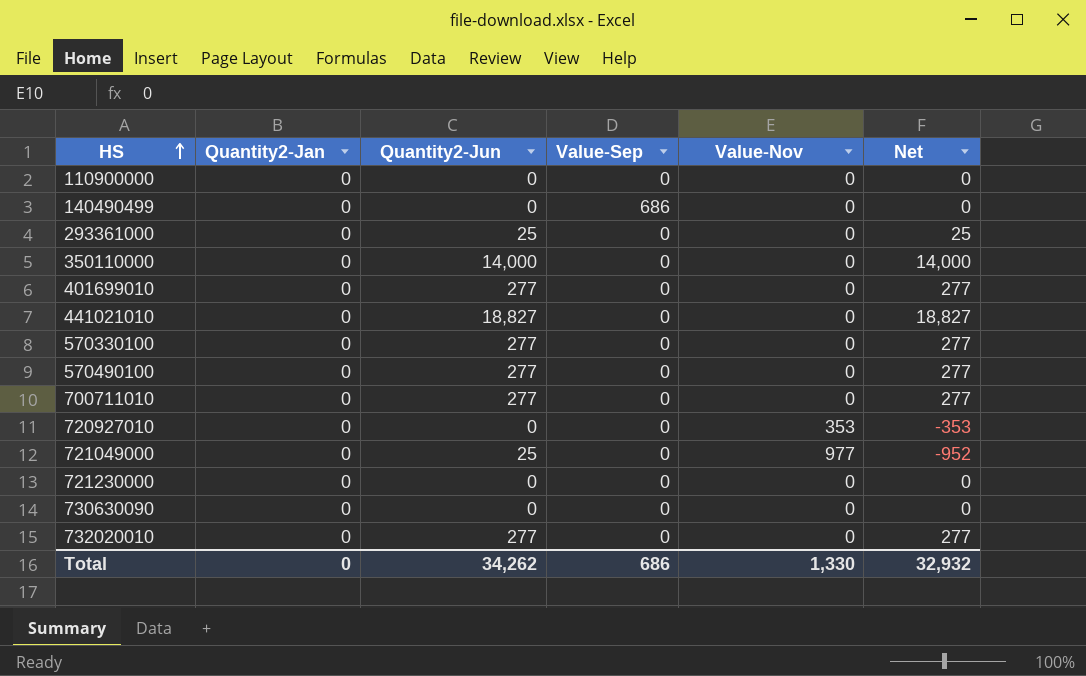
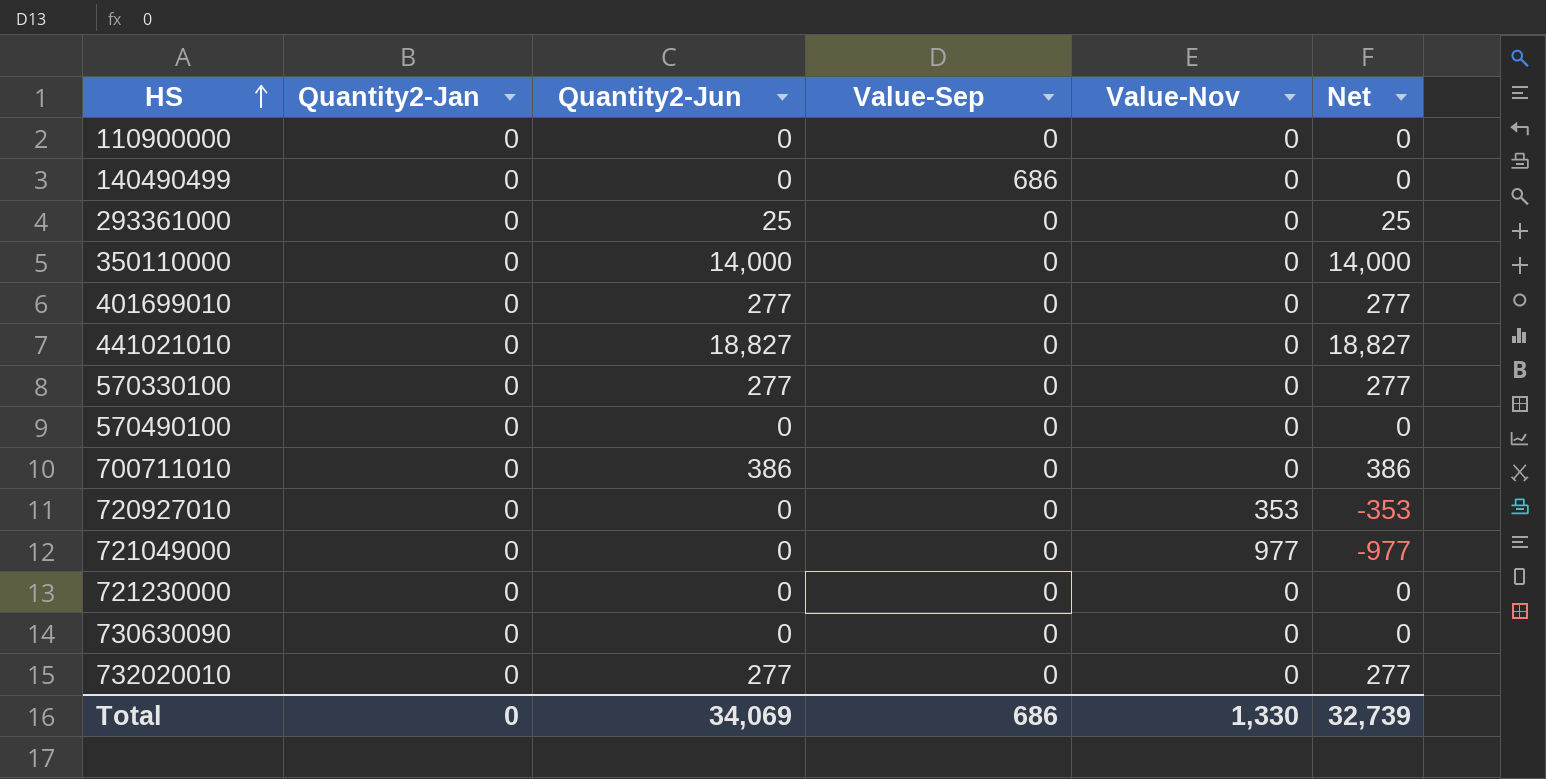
570490100 | Quantity2-Jun: 277 -> 0
570490100 | Net: 277 -> 0
700711010 | Quantity2-Jun: 277 -> 386
700711010 | Net: 277 -> 386
721049000 | Quantity2-Jun: 25 -> 0
721049000 | Net: -952 -> -977
Total | Quantity2-Jun: 34,262 -> 34,069
Total | Net: 32,932 -> 32,739

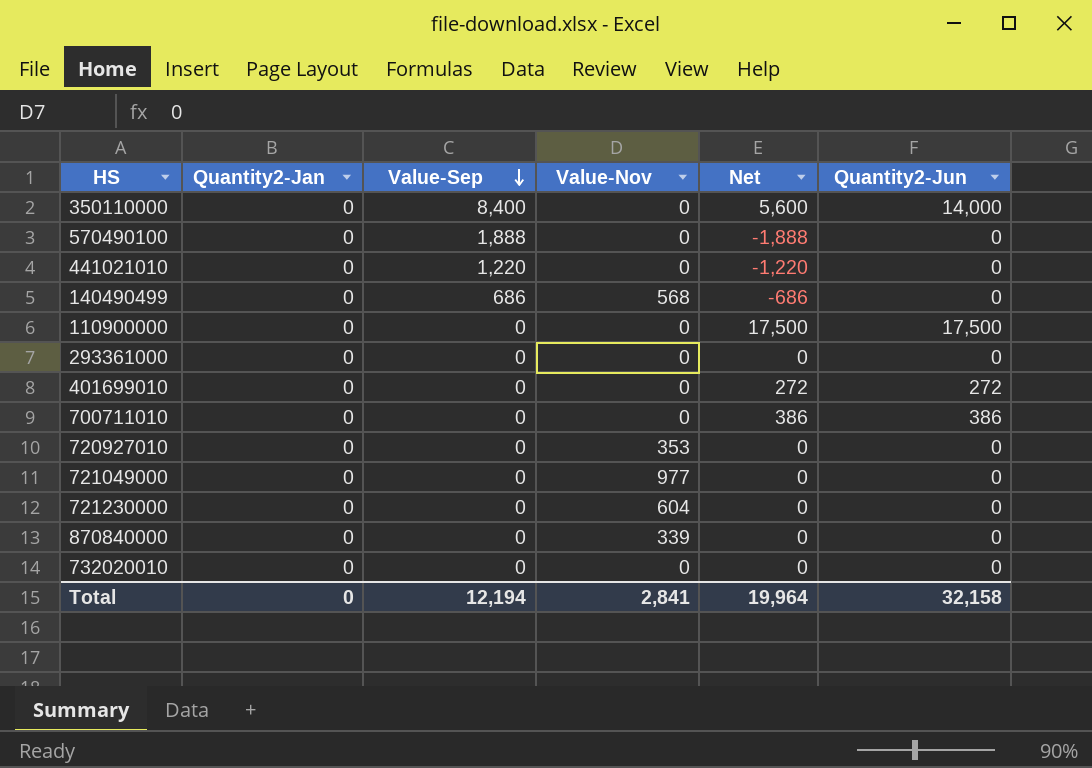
row order: HS ascending -> Value-Sep descending
column Net | formula: [Quantity2-Jun] - [Value-Nov] -> [Quantity2-Jun] - [Value-Sep]
column Quantity2-Jun | position: 3 -> 6
row 570330100: 0 | 277 | 0 | 0 | 277 -> none
row 730630090: 0 | 0 | 0 | 0 | 0 -> none
350110000 | Value-Sep: 0 -> 8,400
570490100 | Value-Sep: 0 -> 1,888
441021010 | Value-Sep: 0 -> 1,220
441021010 | Quantity2-Jun: 18,827 -> 0
140490499 | Value-Nov: 0 -> 568
110900000 | Quantity2-Jun: 0 -> 17,500
293361000 | Quantity2-Jun: 25 -> 0
401699010 | Quantity2-Jun: 277 -> 272
721230000 | Value-Nov: 0 -> 604
row 870840000: none -> 0 | 0 | 339 | 0 | 0
732020010 | Quantity2-Jun: 277 -> 0
Total | Value-Sep: 686 -> 12,194
Total | Value-Nov: 1,330 -> 2,841
Total | Net: 32,739 -> 19,964
Total | Quantity2-Jun: 34,069 -> 32,158

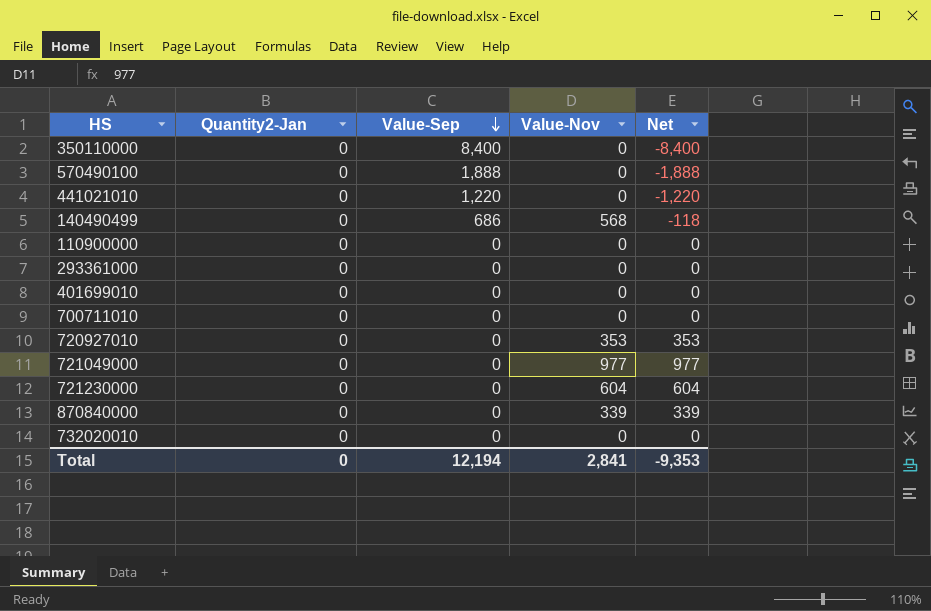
column Quantity2-Jun | position: 6 -> none
column Net | formula: [Quantity2-Jun] - [Value-Sep] -> [Value-Nov] - [Value-Sep]
Total | Net: 19,964 -> -9,353

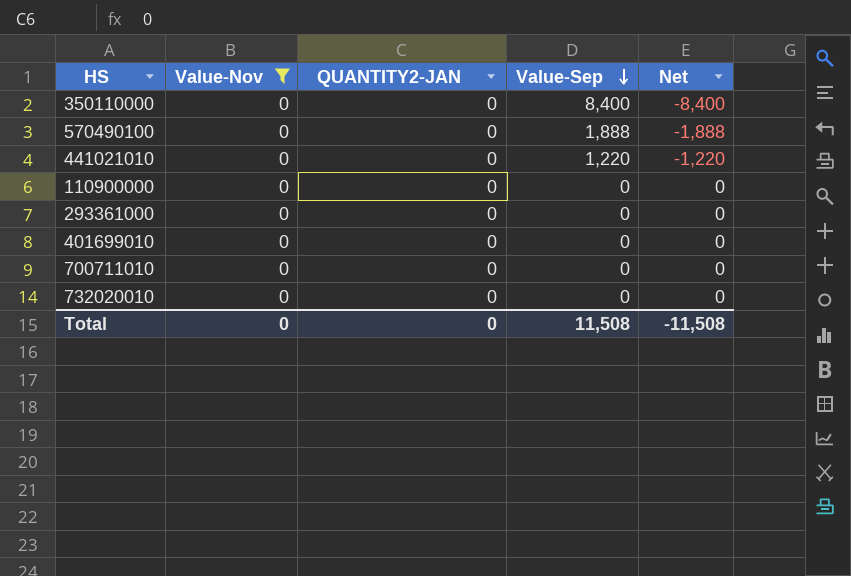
filter: none -> Value-Nov = 0
column Value-Nov | position: 4 -> 2
column name: Quantity2-Jan -> QUANTITY2-JAN
Total | Value-Nov: 2,841 -> 0
Total | Value-Sep: 12,194 -> 11,508
Total | Net: -9,353 -> -11,508

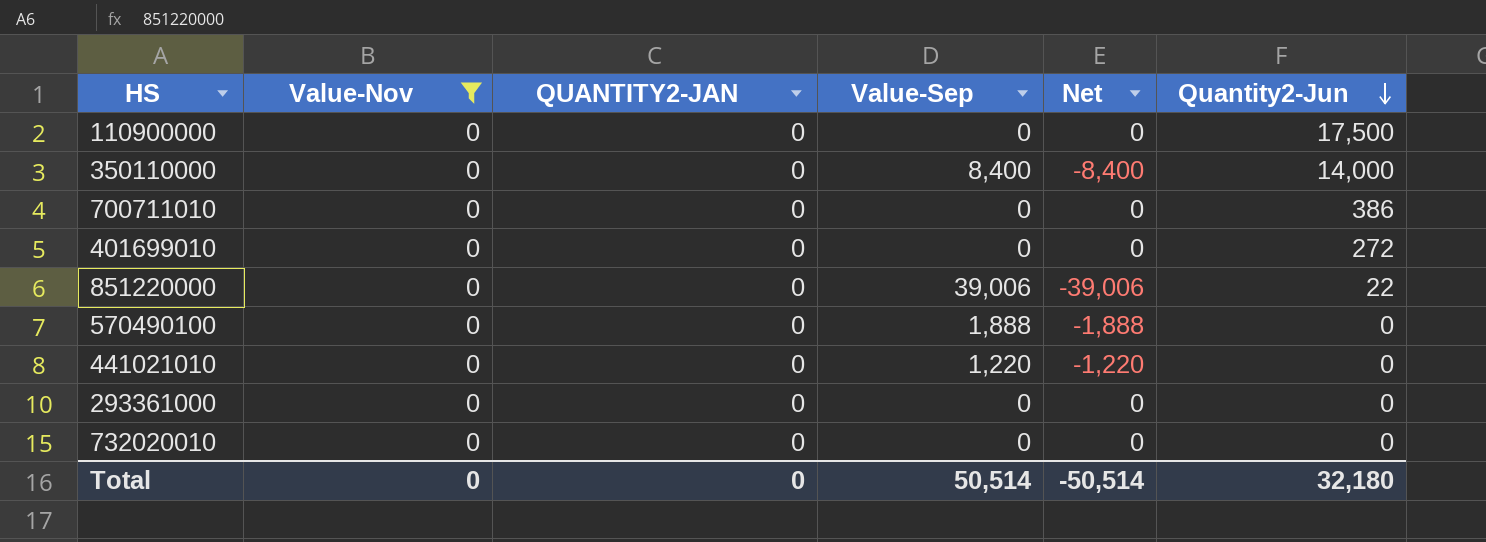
row order: Value-Sep descending -> Quantity2-Jun descending
column Quantity2-Jun | position: none -> 6
row 851220000: none -> 0 | 0 | 39,006 | -39,006 | 22
Total | Value-Sep: 11,508 -> 50,514
Total | Net: -11,508 -> -50,514

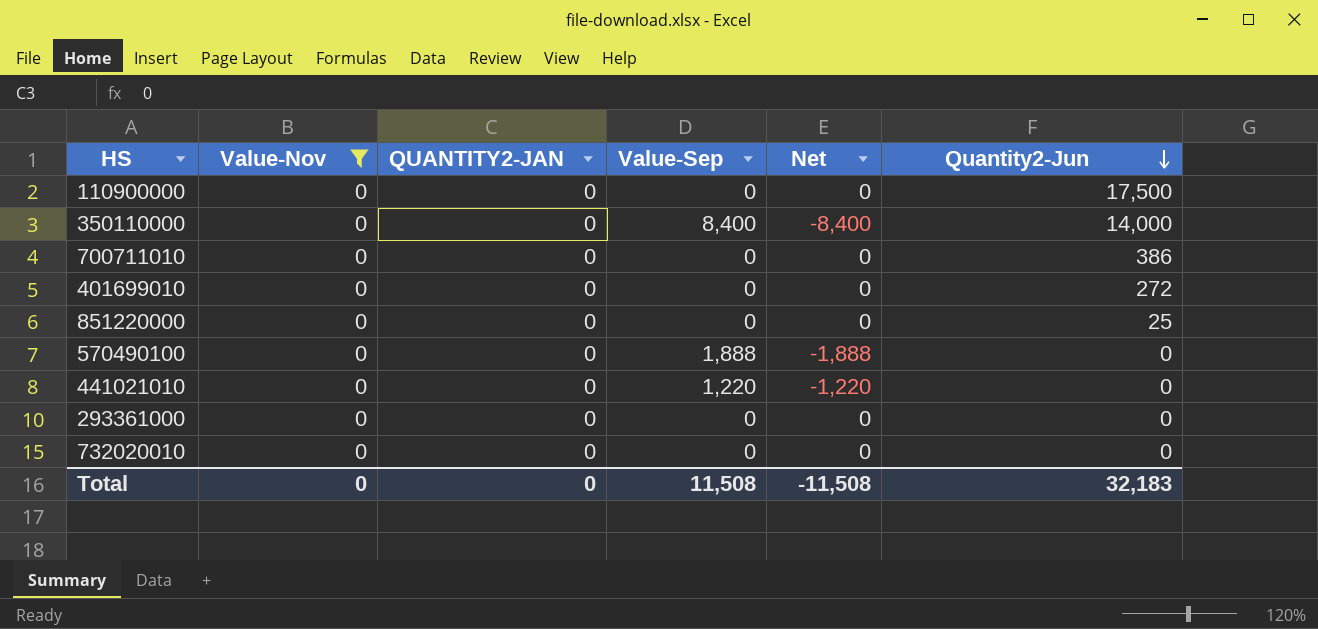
851220000 | Value-Sep: 39,006 -> 0
851220000 | Net: -39,006 -> 0
851220000 | Quantity2-Jun: 22 -> 25
Total | Value-Sep: 50,514 -> 11,508
Total | Net: -50,514 -> -11,508
Total | Quantity2-Jun: 32,180 -> 32,183

